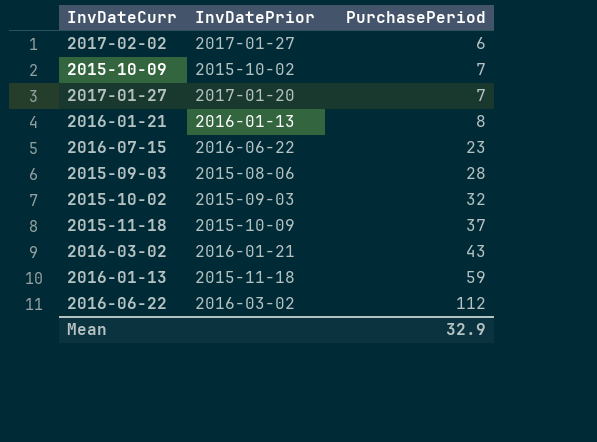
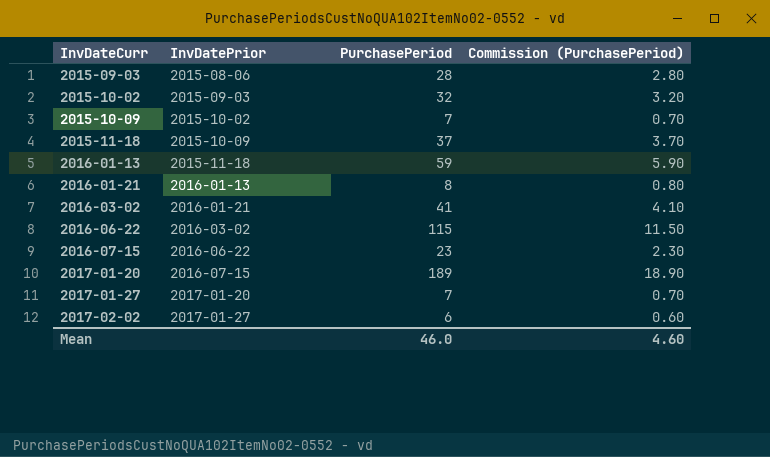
row order: PurchasePeriod ascending -> InvDateCurr ascending
column Commission (PurchasePeriod) | formula: none -> [PurchasePeriod] * 0.1
2016-03-02 | PurchasePeriod: 43 -> 41
2016-06-22 | PurchasePeriod: 112 -> 115
row 2017-01-20: none -> 2016-07-15 | 189 | 18.90
Mean | PurchasePeriod: 32.9 -> 46.0

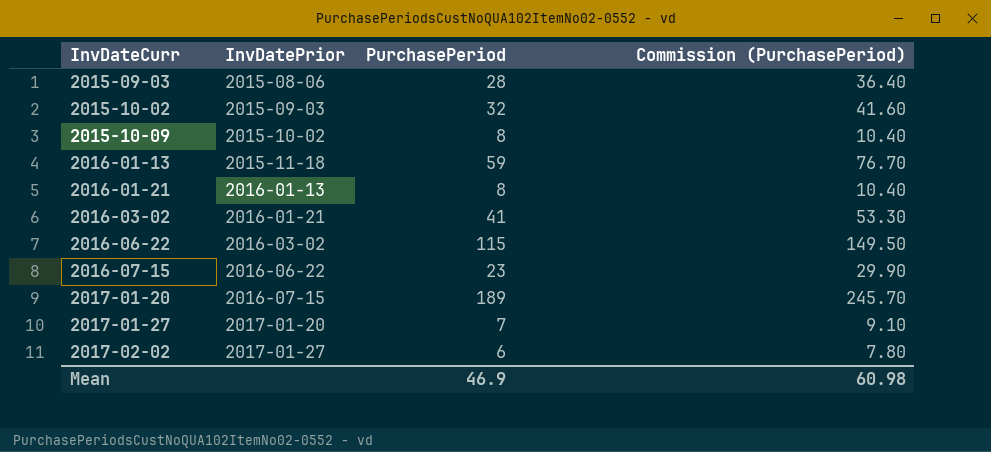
column Commission (PurchasePeriod) | formula: [PurchasePeriod] * 0.1 -> [PurchasePeriod] * 1.3
row 2015-11-18: 2015-10-09 | 37 | 3.70 -> none
2015-10-09 | PurchasePeriod: 7 -> 8
Mean | PurchasePeriod: 46.0 -> 46.9
Mean | Commission (PurchasePeriod): 4.60 -> 60.98

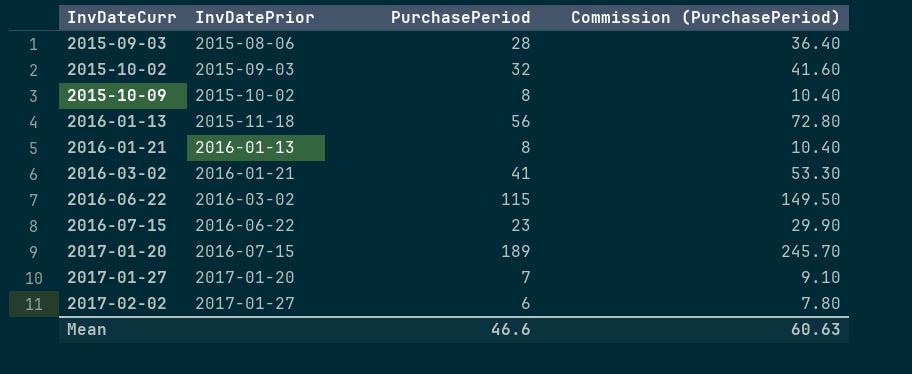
2016-01-13 | PurchasePeriod: 59 -> 56
2016-01-13 | Commission (PurchasePeriod): 76.70 -> 72.80
Mean | PurchasePeriod: 46.9 -> 46.6
Mean | Commission (PurchasePeriod): 60.98 -> 60.63

